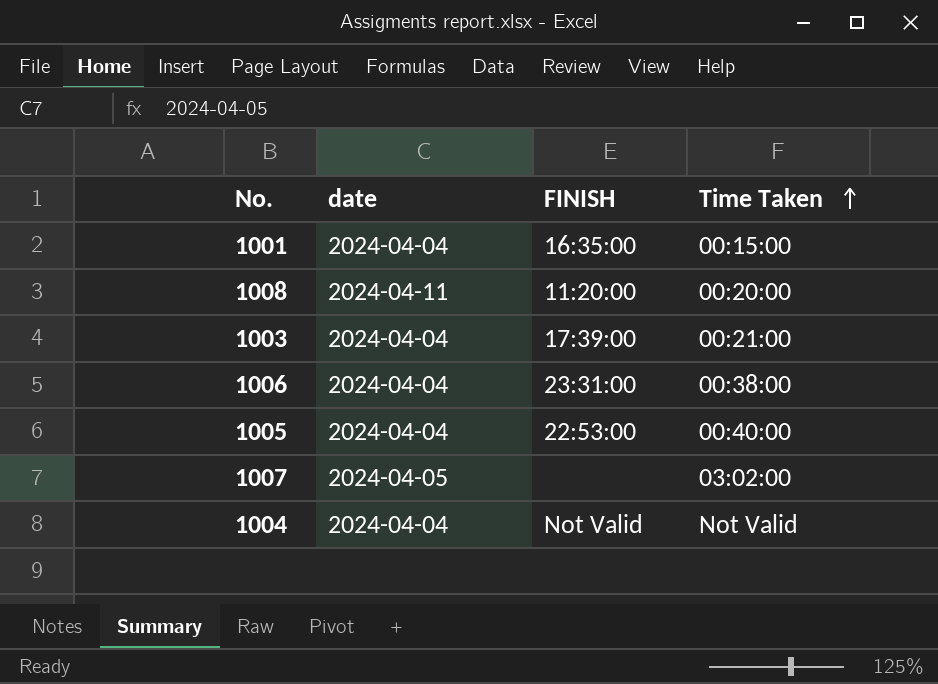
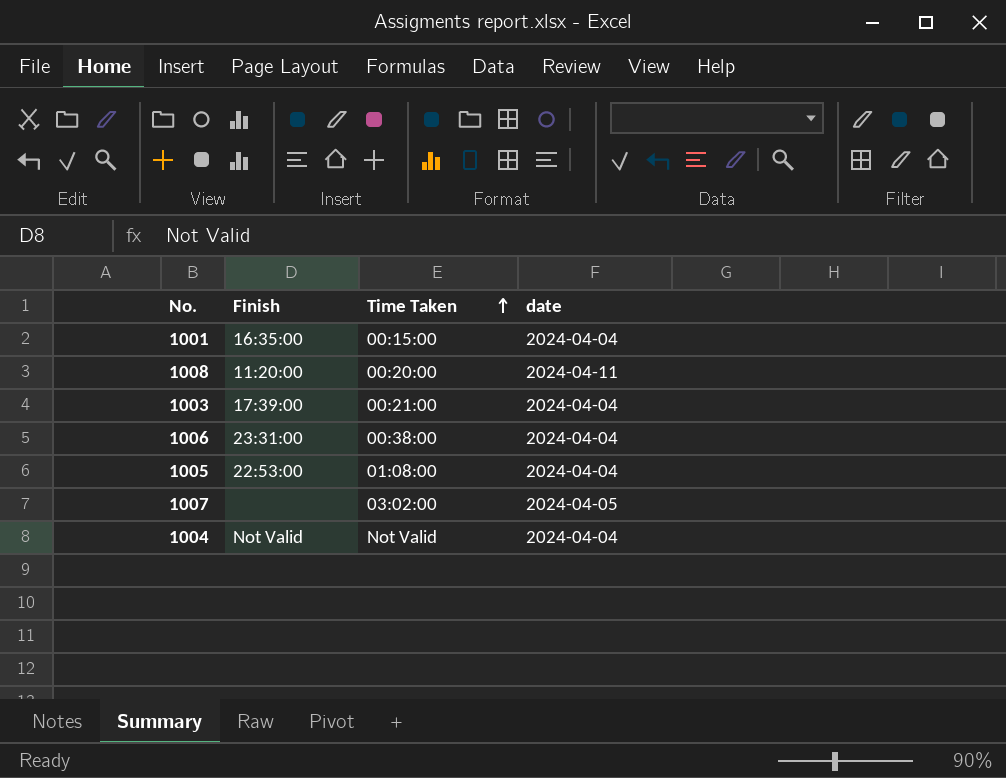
column name: FINISH -> Finish
column date | position: 2 -> 4
1005 | Time Taken: 00:40:00 -> 01:08:00

